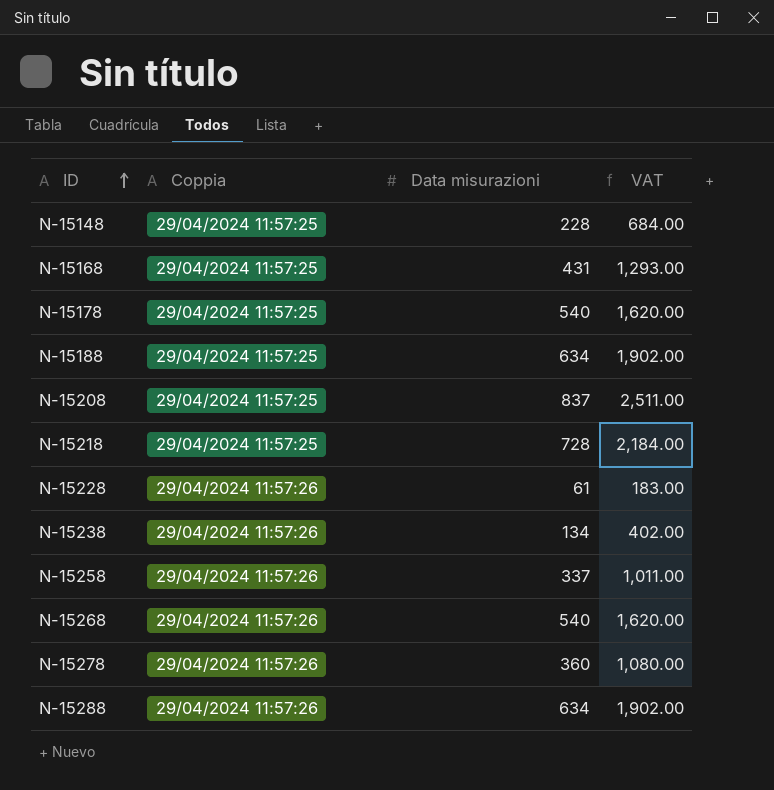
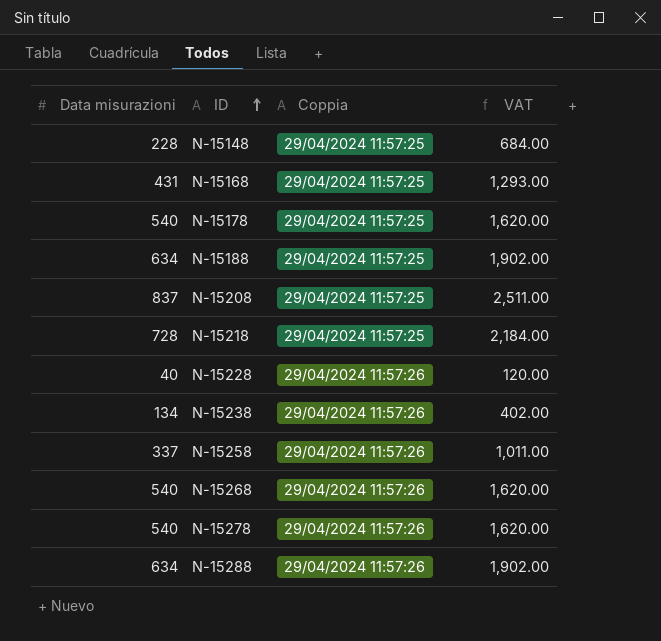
column Data misurazioni | position: 3 -> 1
N-15228 | Data misurazioni: 61 -> 40
N-15228 | VAT: 183.00 -> 120.00
N-15278 | Data misurazioni: 360 -> 540
N-15278 | VAT: 1,080.00 -> 1,620.00

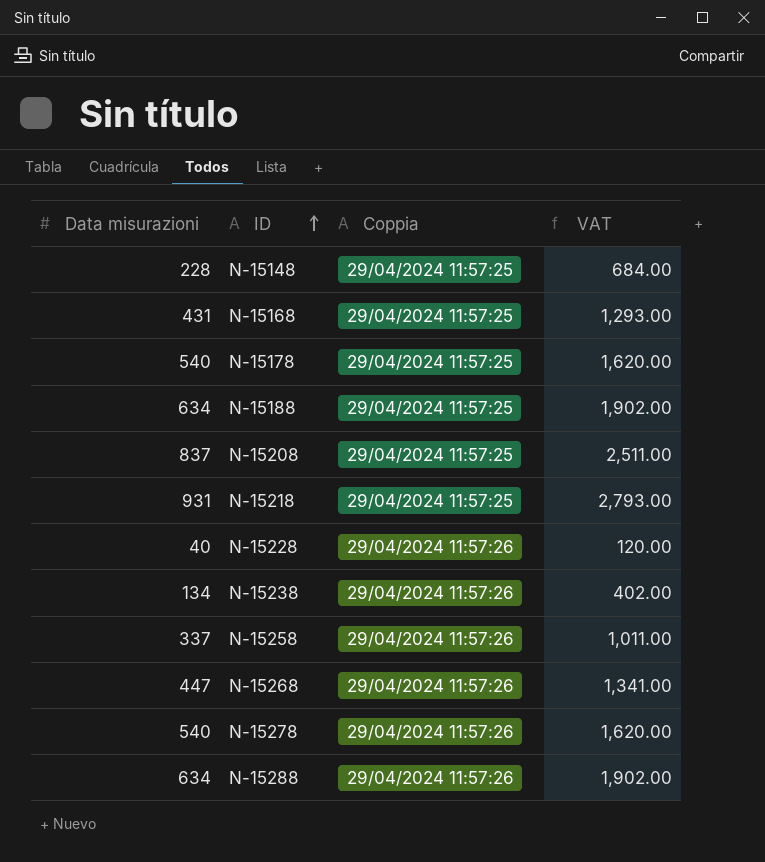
N-15218 | Data misurazioni: 728 -> 931
N-15218 | VAT: 2,184.00 -> 2,793.00
N-15268 | Data misurazioni: 540 -> 447
N-15268 | VAT: 1,620.00 -> 1,341.00

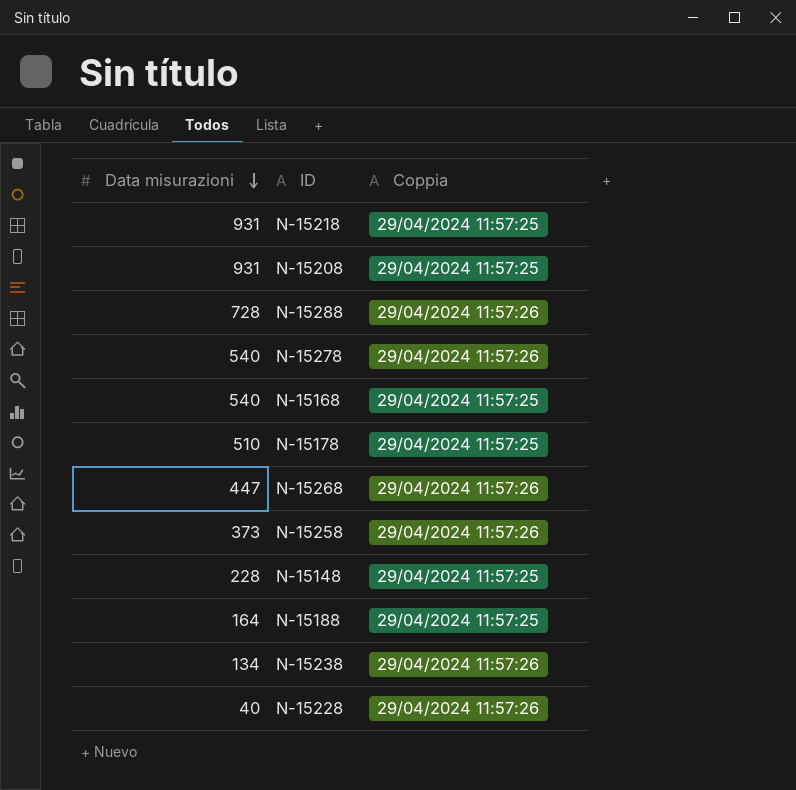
row order: ID ascending -> Data misurazioni descending
column VAT | formula: [Data misurazioni] * 3 -> none
N-15208 | Data misurazioni: 837 -> 931
N-15288 | Data misurazioni: 634 -> 728
N-15168 | Data misurazioni: 431 -> 540
N-15178 | Data misurazioni: 540 -> 510
N-15258 | Data misurazioni: 337 -> 373
N-15188 | Data misurazioni: 634 -> 164

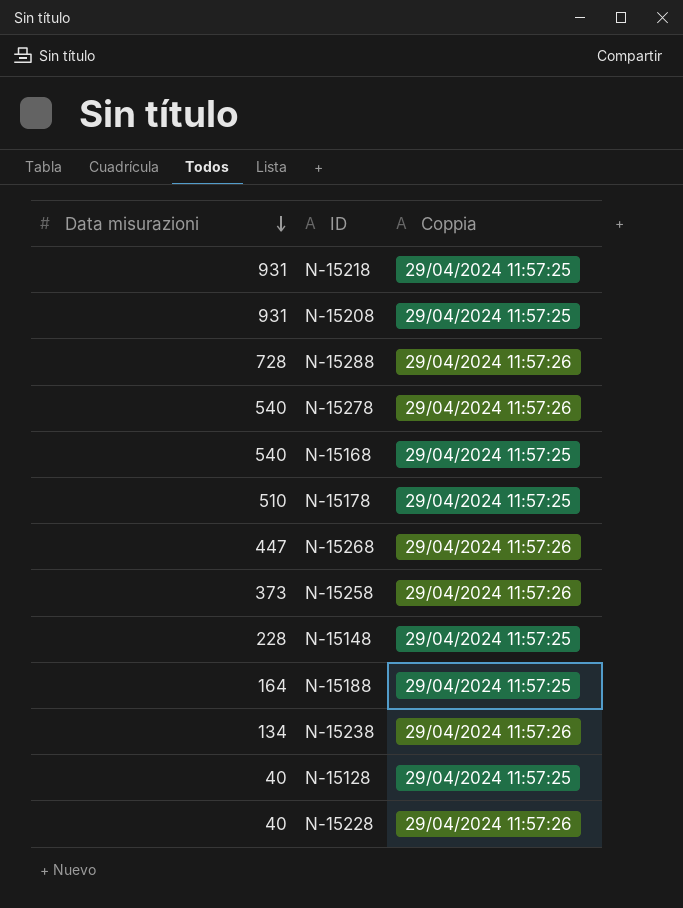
row N-15128: none -> 40 | 29/04/2024 11:57:25

